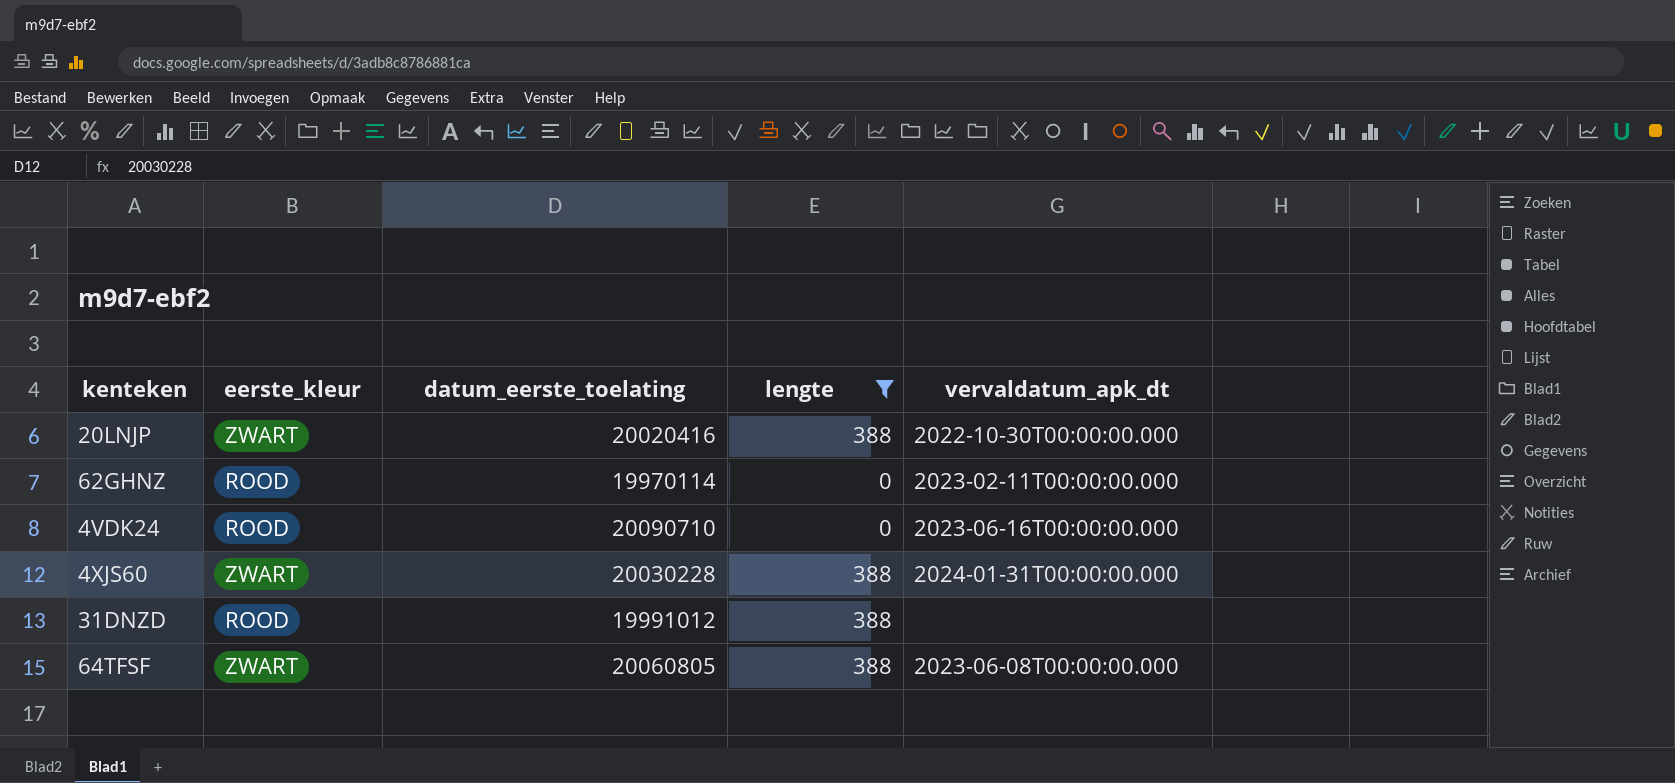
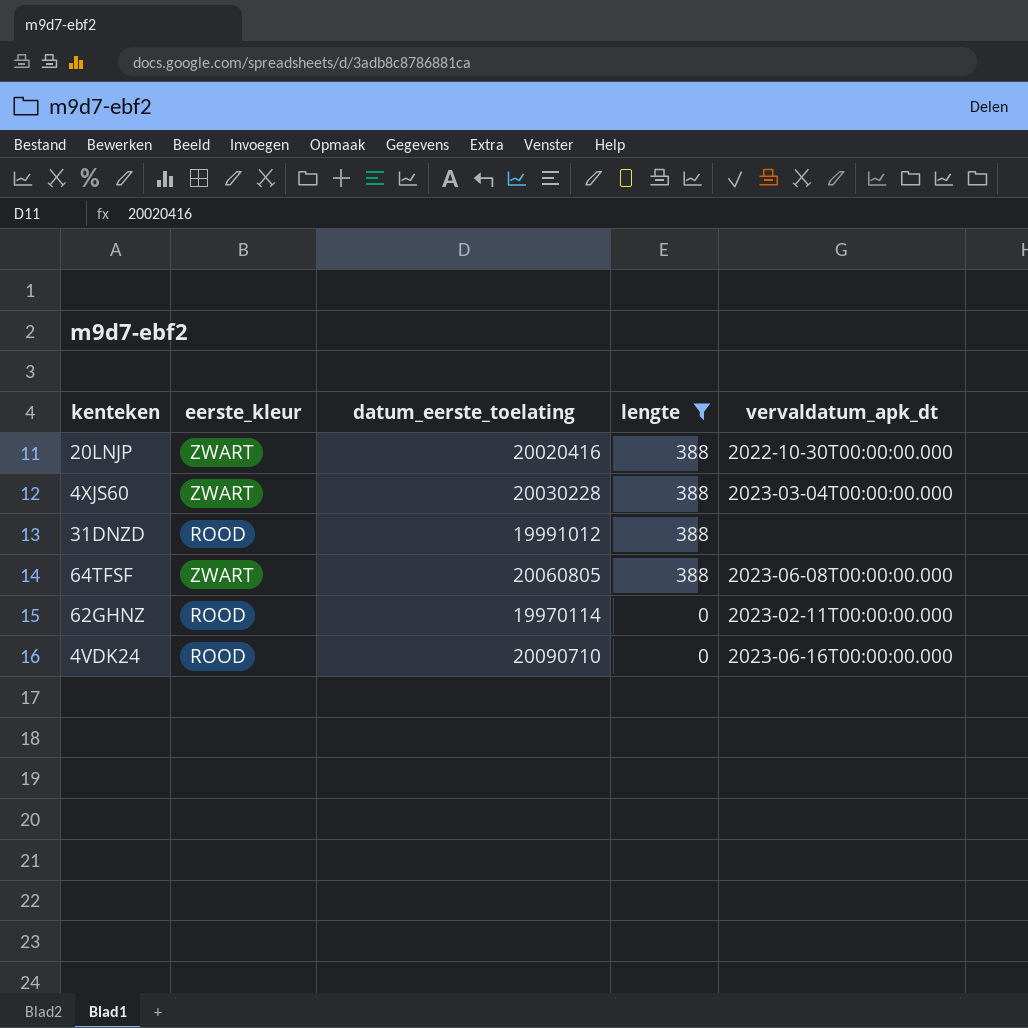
row order: none -> lengte descending
4XJS60 | vervaldatum_apk_dt: 2024-01-31T00:00:00.000 -> 2023-03-04T00:00:00.000

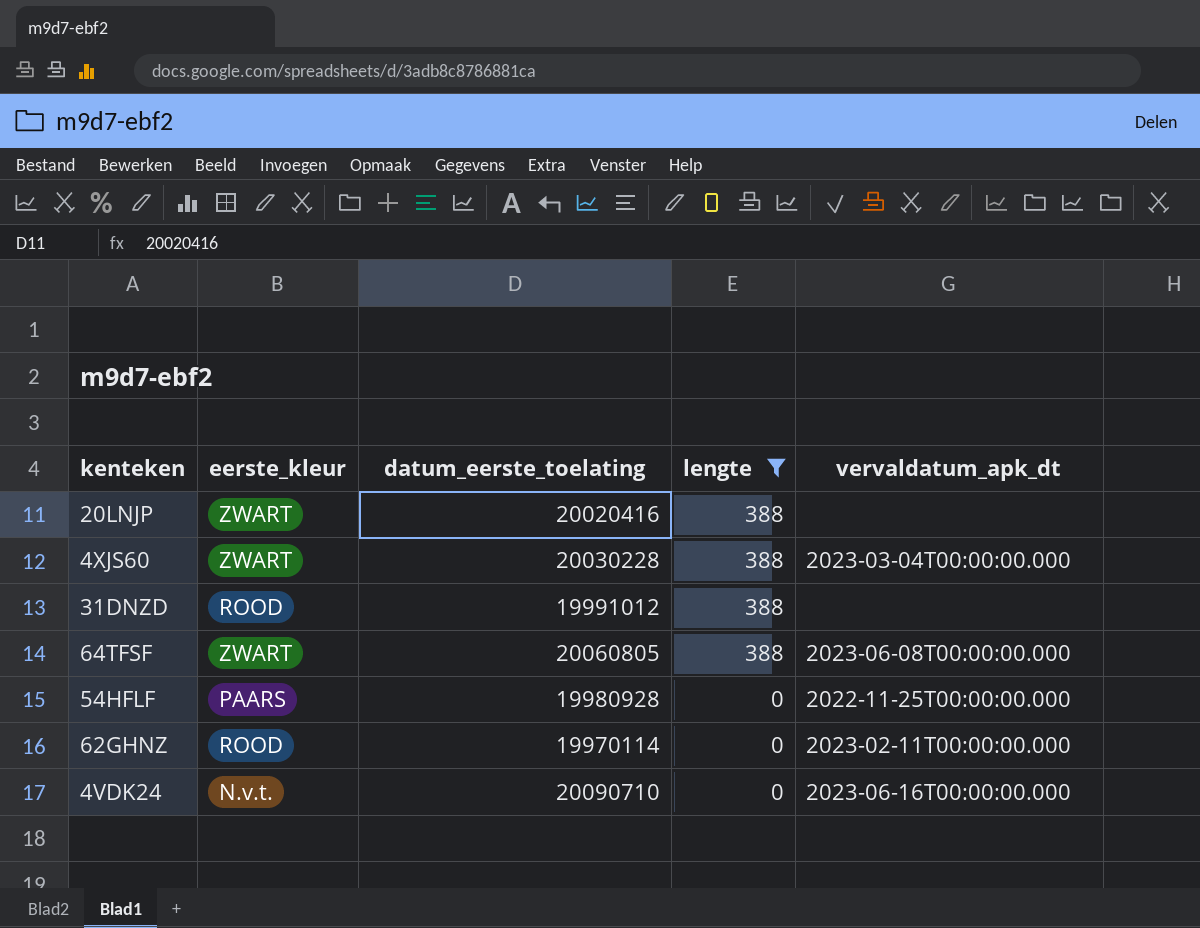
20LNJP | vervaldatum_apk_dt: 2022-10-30T00:00:00.000 -> none
row 54HFLF: none -> PAARS | 19980928 | 0 | 2022-11-25T00:00:00.000
4VDK24 | eerste_kleur: ROOD -> N.v.t.

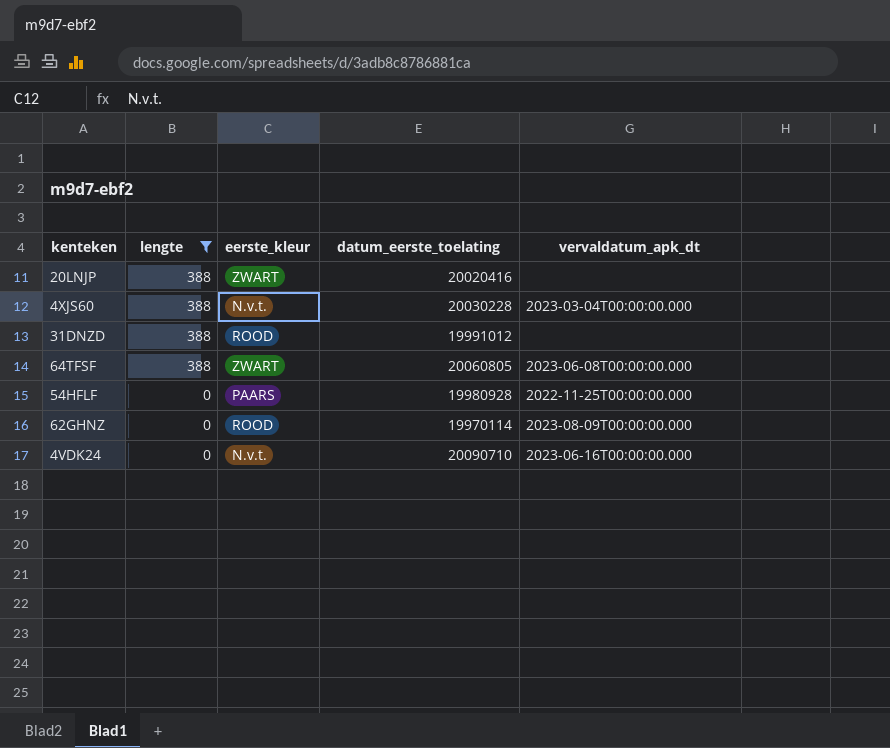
column lengte | position: 4 -> 2
4XJS60 | eerste_kleur: ZWART -> N.v.t.
62GHNZ | vervaldatum_apk_dt: 2023-02-11T00:00:00.000 -> 2023-08-09T00:00:00.000

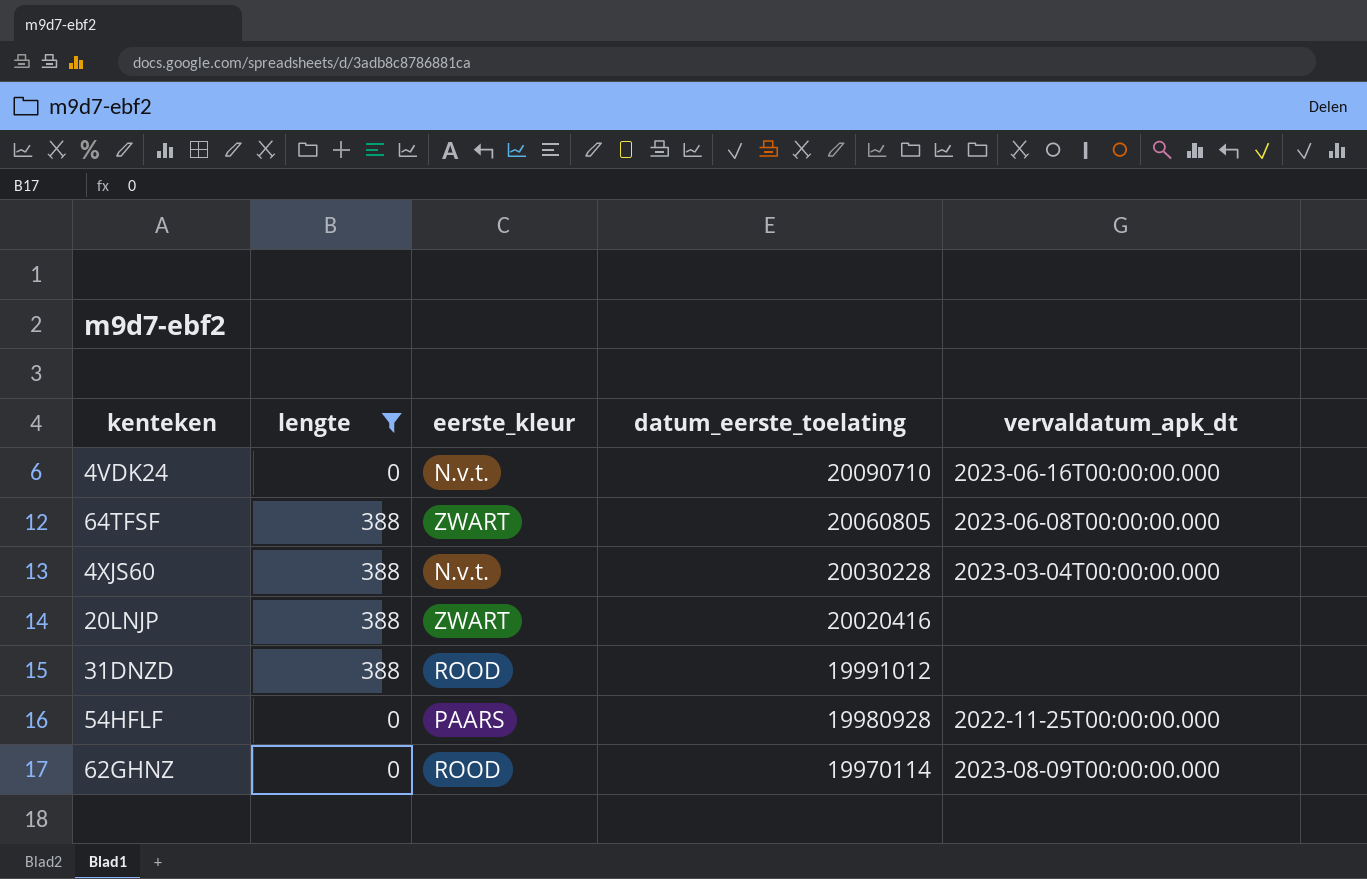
row order: lengte descending -> datum_eerste_toelating descending

